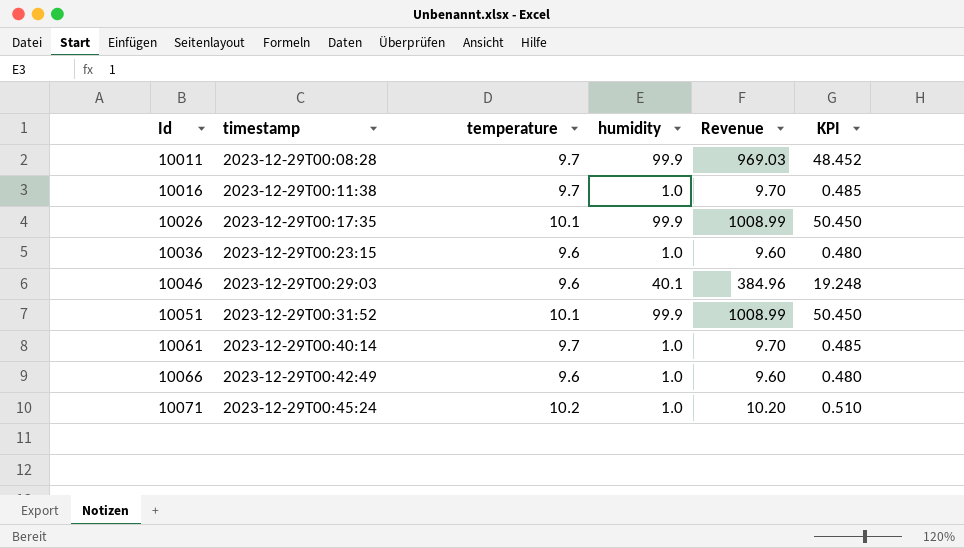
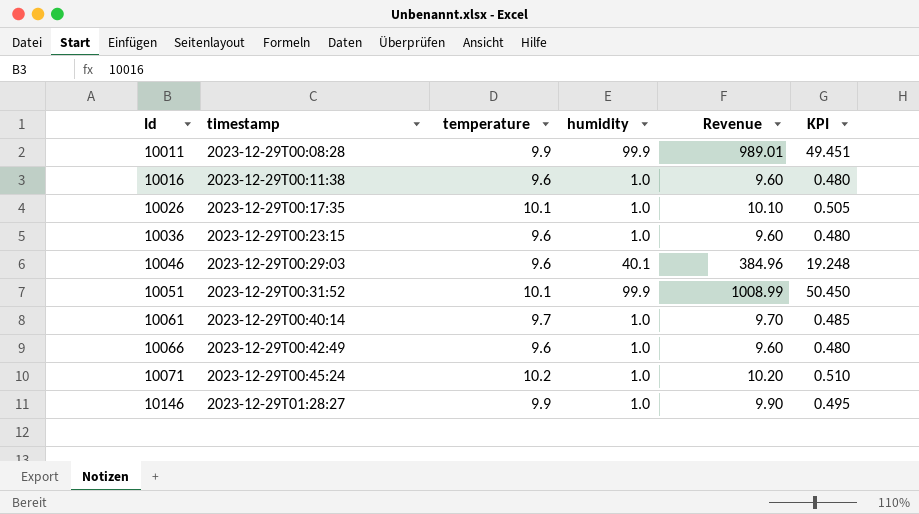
10011 | temperature: 9.7 -> 9.9
10011 | Revenue: 969.03 -> 989.01
10011 | KPI: 48.452 -> 49.451
10016 | temperature: 9.7 -> 9.6
10016 | Revenue: 9.70 -> 9.60
10016 | KPI: 0.485 -> 0.480
10026 | humidity: 99.9 -> 1.0
10026 | Revenue: 1008.99 -> 10.10
10026 | KPI: 50.450 -> 0.505
row 10146: none -> 2023-12-29T01:28:27 | 9.9 | 1.0 | 9.90 | 0.495

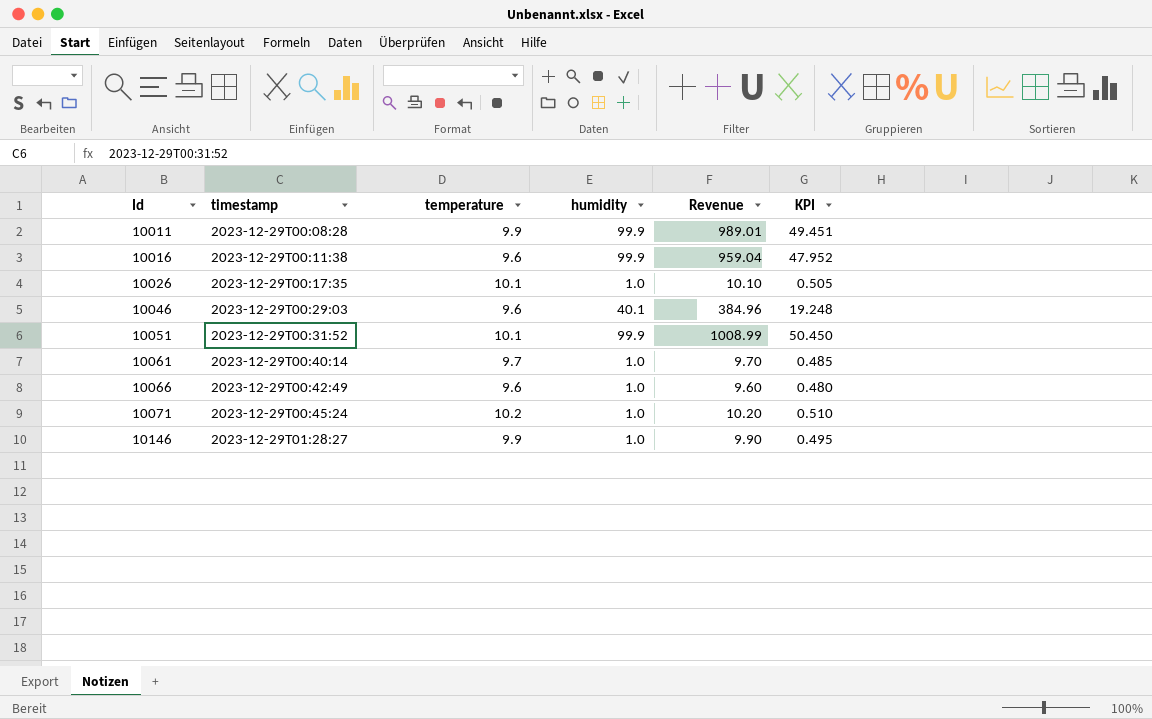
row 10036: 2023-12-29T00:23:15 | 9.6 | 1.0 | 9.60 | 0.480 -> none
10016 | humidity: 1.0 -> 99.9
10016 | Revenue: 9.60 -> 959.04
10016 | KPI: 0.480 -> 47.952

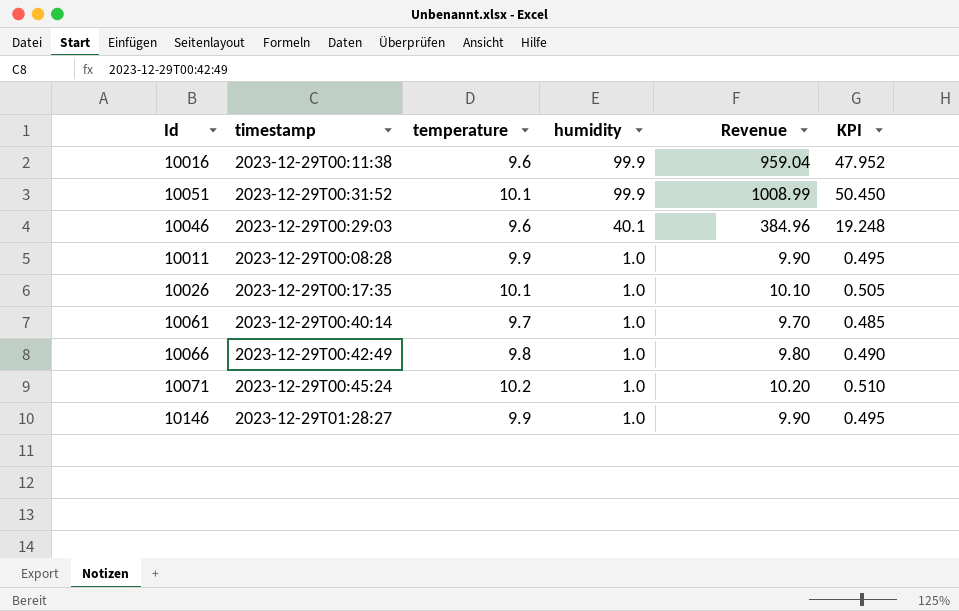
row order: Id ascending -> humidity descending
10011 | humidity: 99.9 -> 1.0
10011 | Revenue: 989.01 -> 9.90
10011 | KPI: 49.451 -> 0.495
10066 | temperature: 9.6 -> 9.8
10066 | Revenue: 9.60 -> 9.80
10066 | KPI: 0.480 -> 0.490

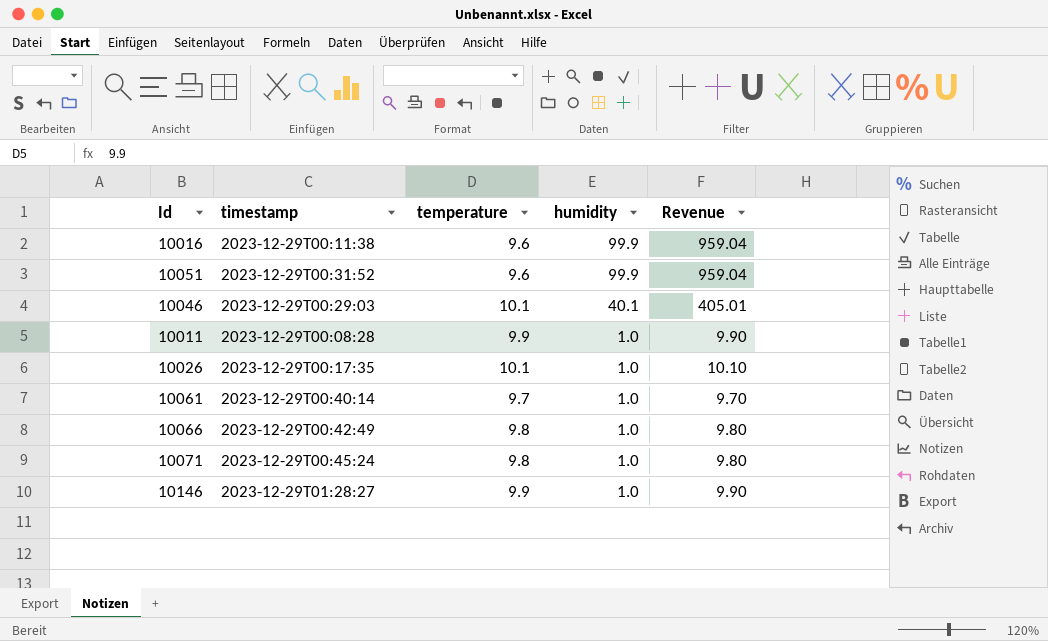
column KPI | formula: [Revenue] * 0.05 -> none
10051 | temperature: 10.1 -> 9.6
10051 | Revenue: 1008.99 -> 959.04
10046 | temperature: 9.6 -> 10.1
10046 | Revenue: 384.96 -> 405.01
10071 | temperature: 10.2 -> 9.8
10071 | Revenue: 10.20 -> 9.80

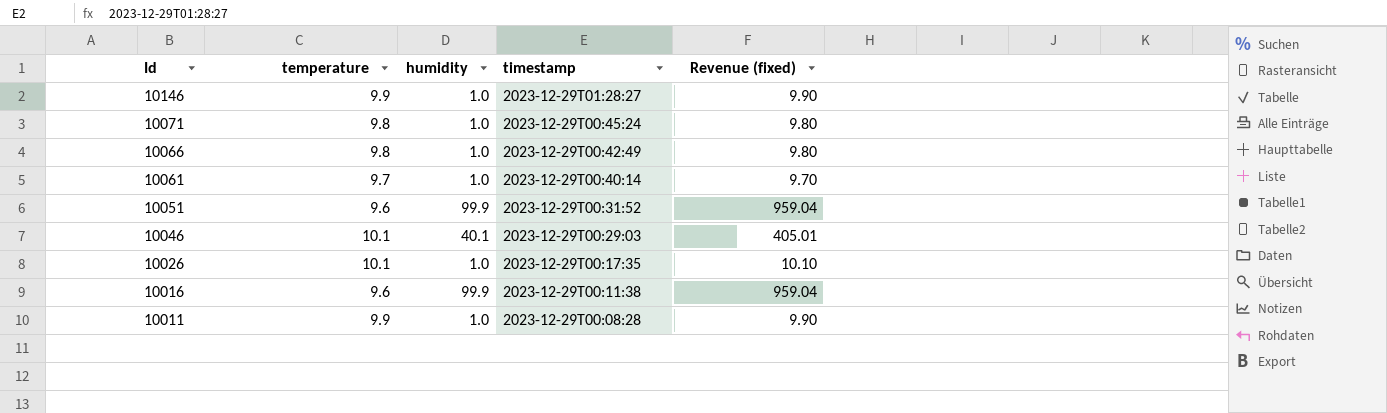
row order: humidity descending -> Id descending
column timestamp | position: 2 -> 4
column name: Revenue -> Revenue (fixed)

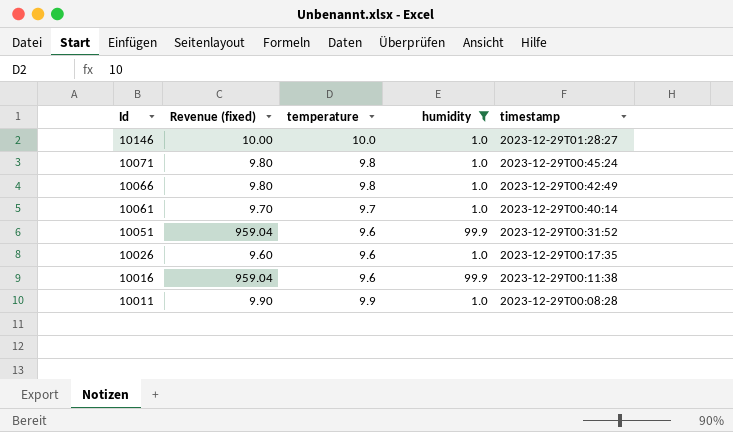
filter: none -> humidity != 40.1
column Revenue (fixed) | position: 5 -> 2
10146 | Revenue (fixed): 9.90 -> 10.00
10146 | temperature: 9.9 -> 10.0
10026 | Revenue (fixed): 10.10 -> 9.60
10026 | temperature: 10.1 -> 9.6

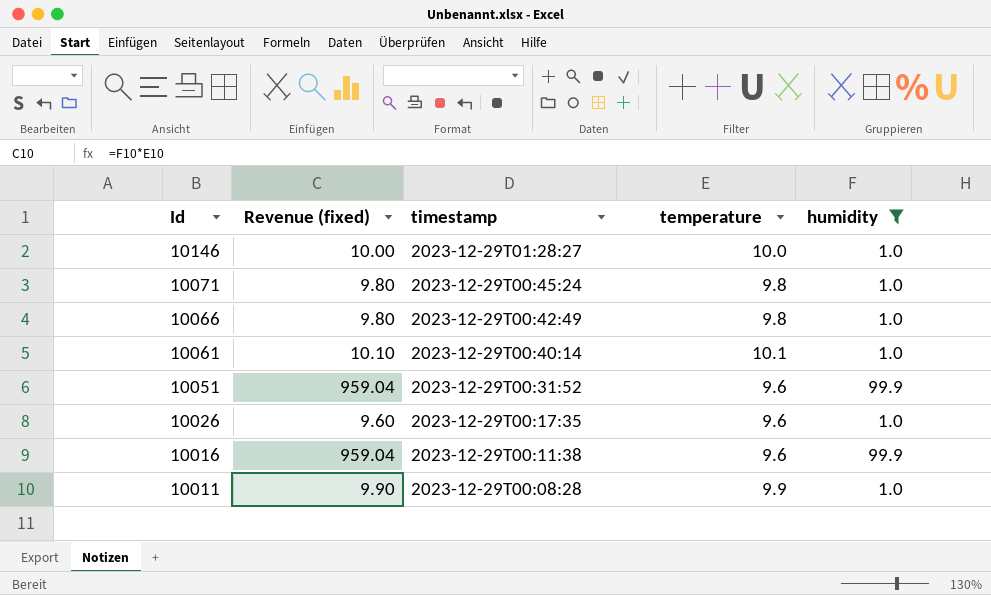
column timestamp | position: 5 -> 3
10061 | Revenue (fixed): 9.70 -> 10.10
10061 | temperature: 9.7 -> 10.1

